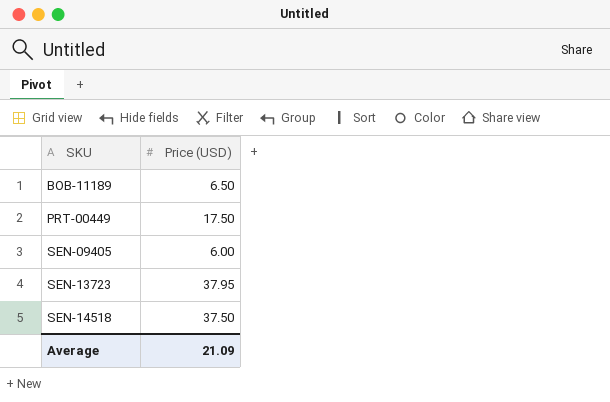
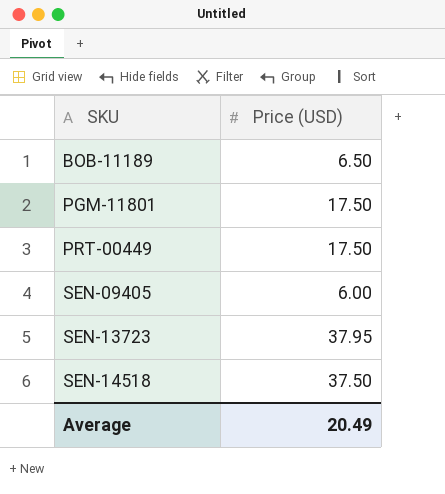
row PGM-11801: none -> 17.50
Average | Price (USD): 21.09 -> 20.49

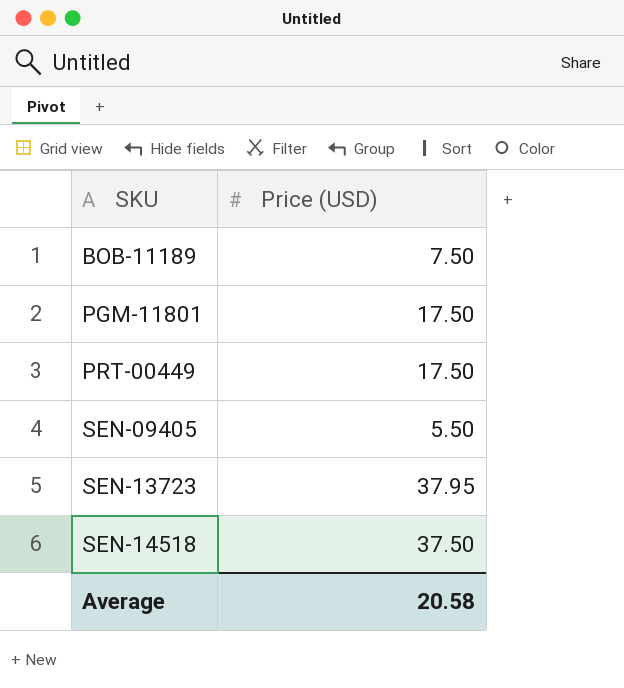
BOB-11189 | Price (USD): 6.50 -> 7.50
SEN-09405 | Price (USD): 6.00 -> 5.50
Average | Price (USD): 20.49 -> 20.58

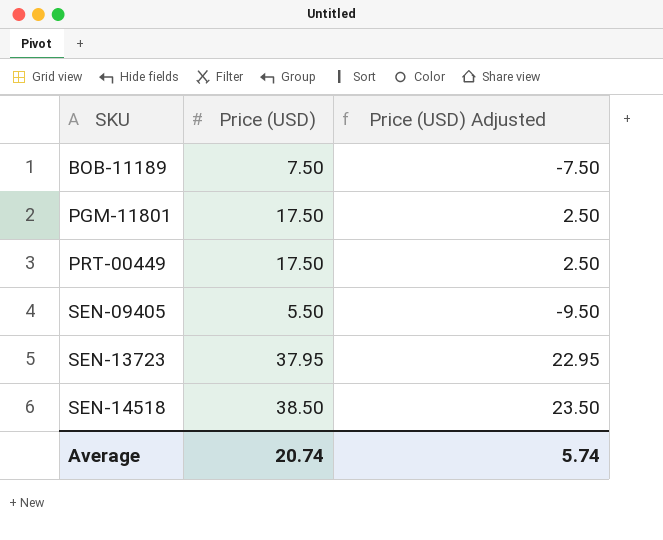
column Price (USD) Adjusted | formula: none -> [Price (USD)] - 15
SEN-14518 | Price (USD): 37.50 -> 38.50
Average | Price (USD): 20.58 -> 20.74

